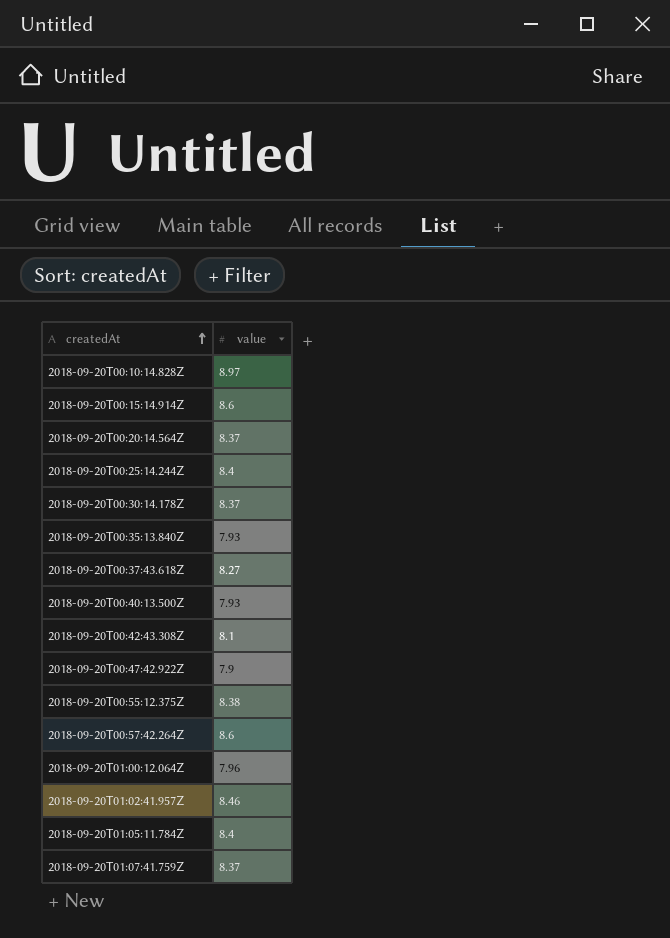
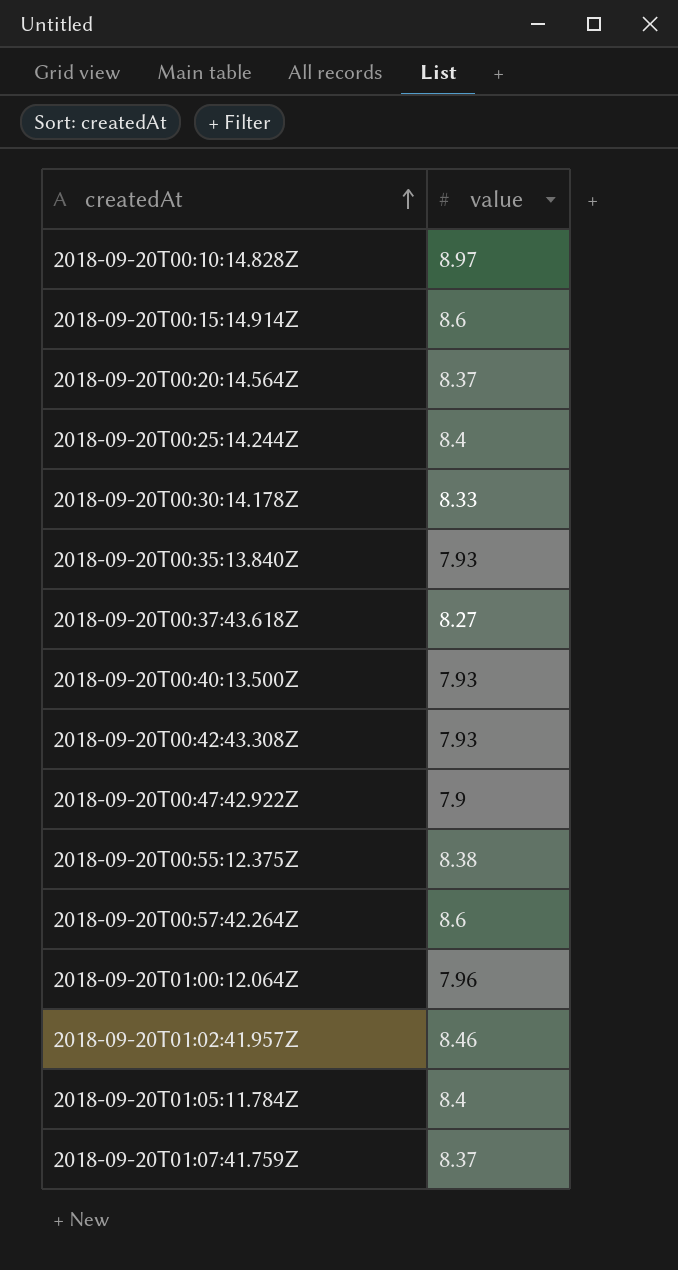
2018-09-20T00:30:14.178Z | value: 8.37 -> 8.33
2018-09-20T00:42:43.308Z | value: 8.1 -> 7.93

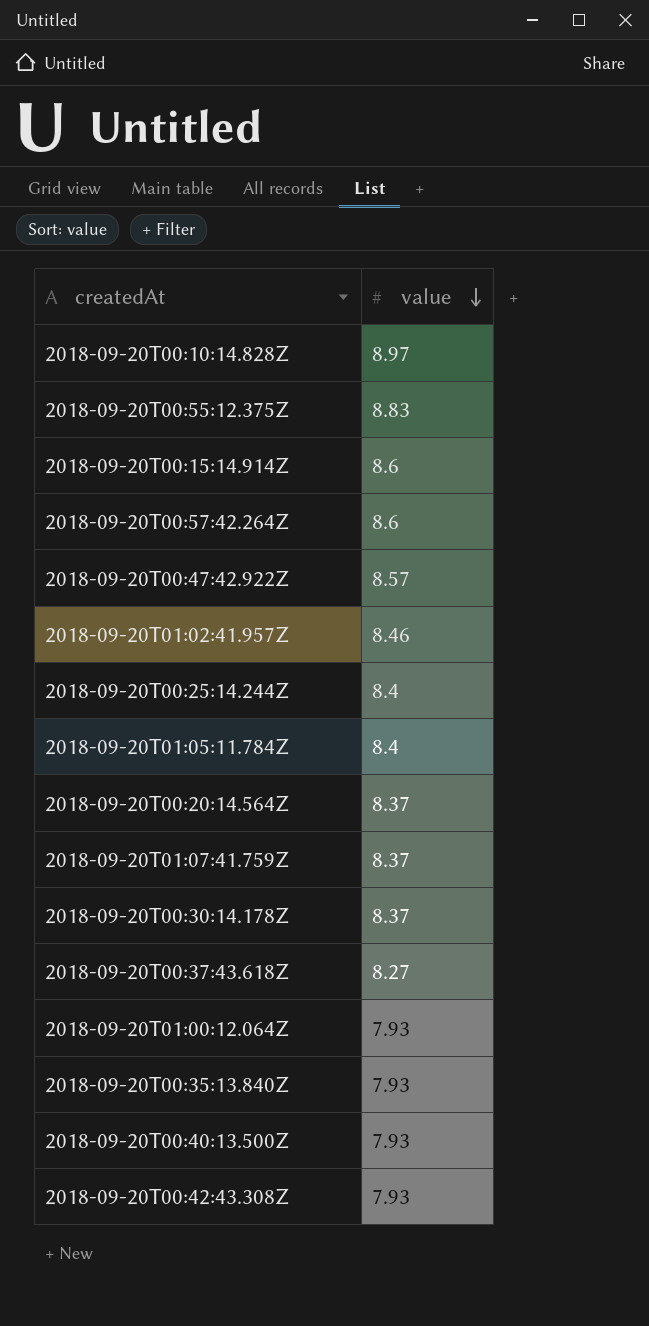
row order: createdAt ascending -> value descending
2018-09-20T00:55:12.375Z | value: 8.38 -> 8.83
2018-09-20T00:47:42.922Z | value: 7.9 -> 8.57
2018-09-20T00:30:14.178Z | value: 8.33 -> 8.37
2018-09-20T01:00:12.064Z | value: 7.96 -> 7.93

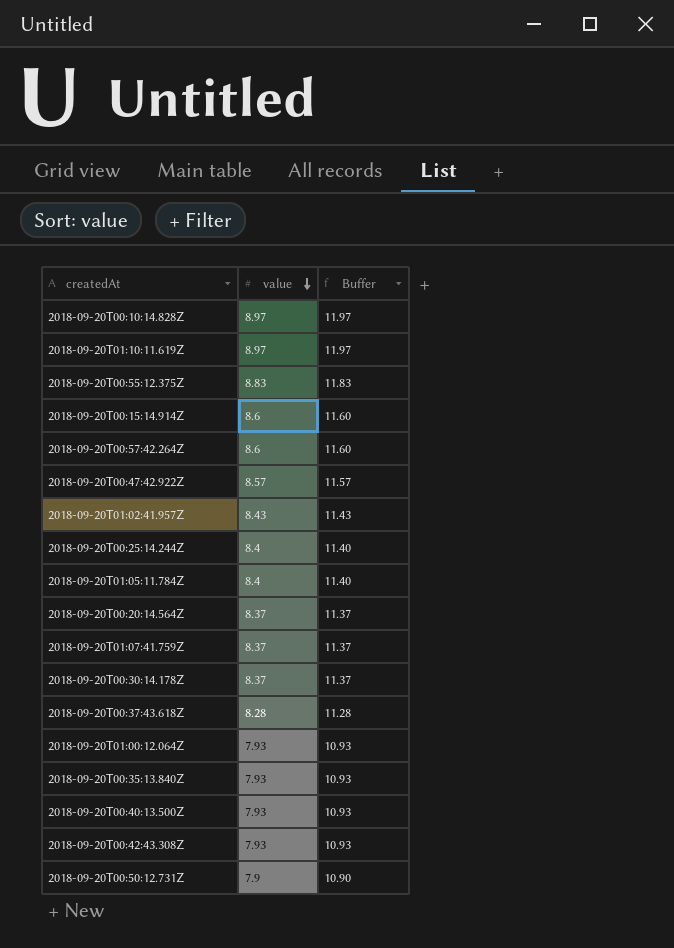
column Buffer | formula: none -> [value] + 3
row 2018-09-20T01:10:11.619Z: none -> 8.97 | 11.97
2018-09-20T01:02:41.957Z | value: 8.46 -> 8.43
2018-09-20T00:37:43.618Z | value: 8.27 -> 8.28
row 2018-09-20T00:50:12.731Z: none -> 7.9 | 10.90

